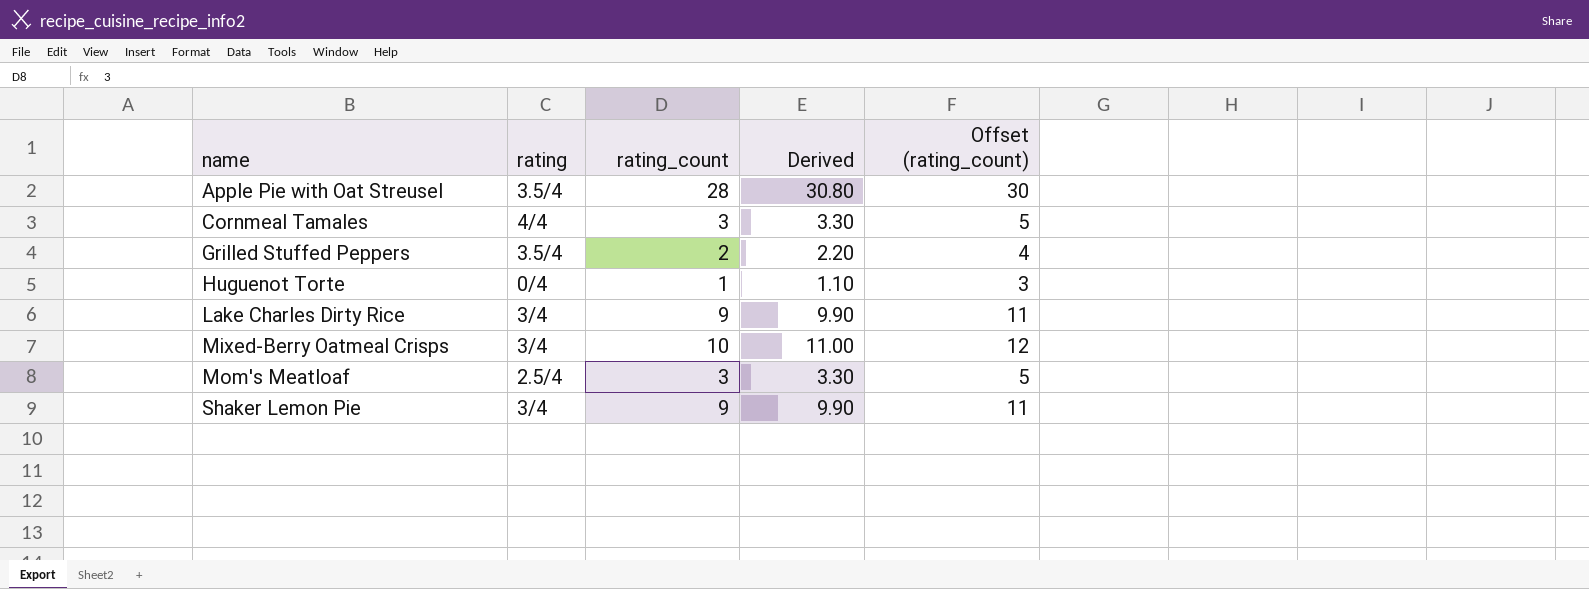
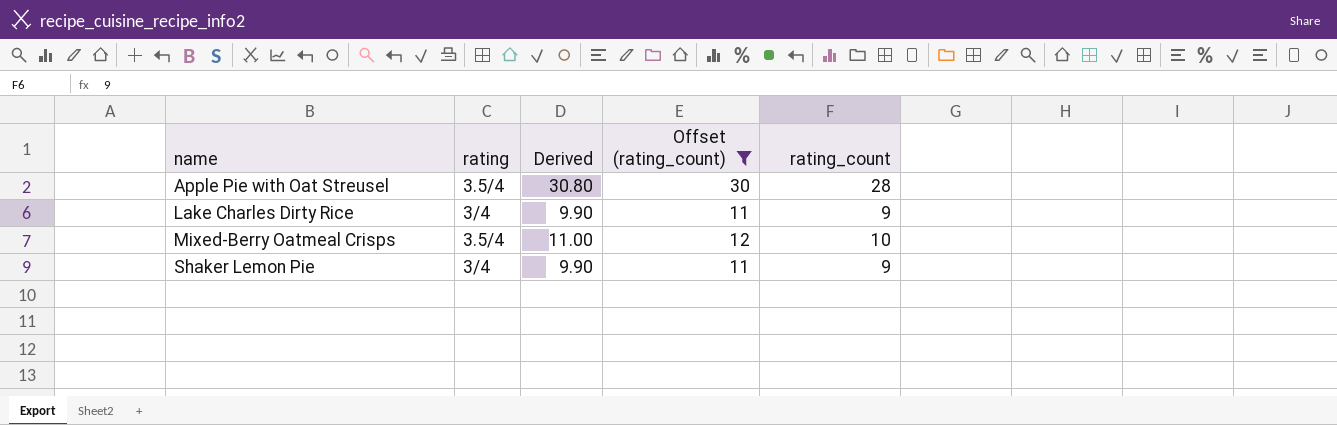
filter: none -> Offset (rating_count) >= 11
column rating_count | position: 3 -> 5
Mixed-Berry Oatmeal Crisps | rating: 3/4 -> 3.5/4

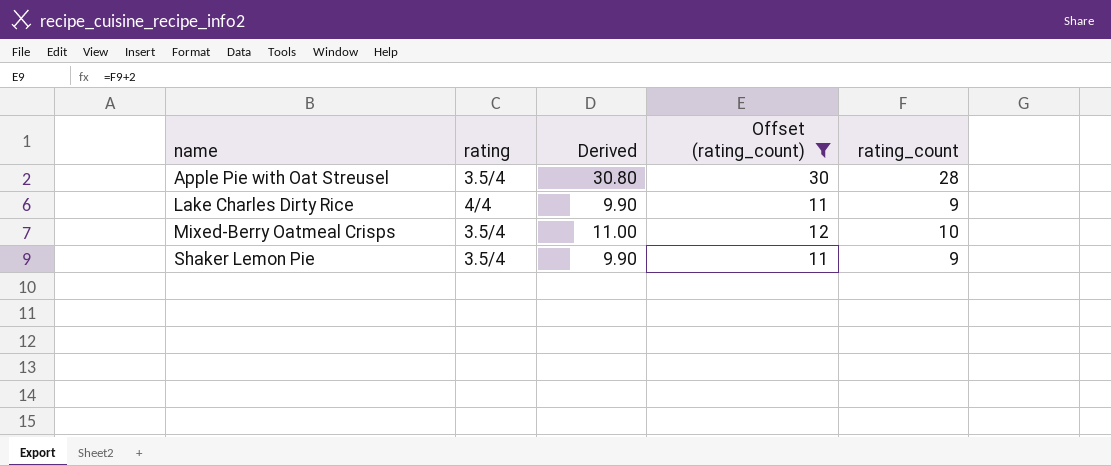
Lake Charles Dirty Rice | rating: 3/4 -> 4/4
Shaker Lemon Pie | rating: 3/4 -> 3.5/4

